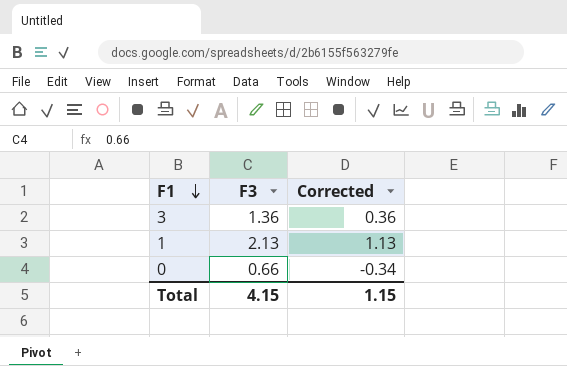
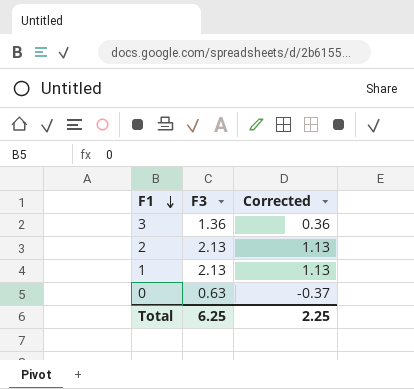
row 2: none -> 2.13 | 1.13
0 | F3: 0.66 -> 0.63
0 | Corrected: -0.34 -> -0.37
Total | F3: 4.15 -> 6.25
Total | Corrected: 1.15 -> 2.25

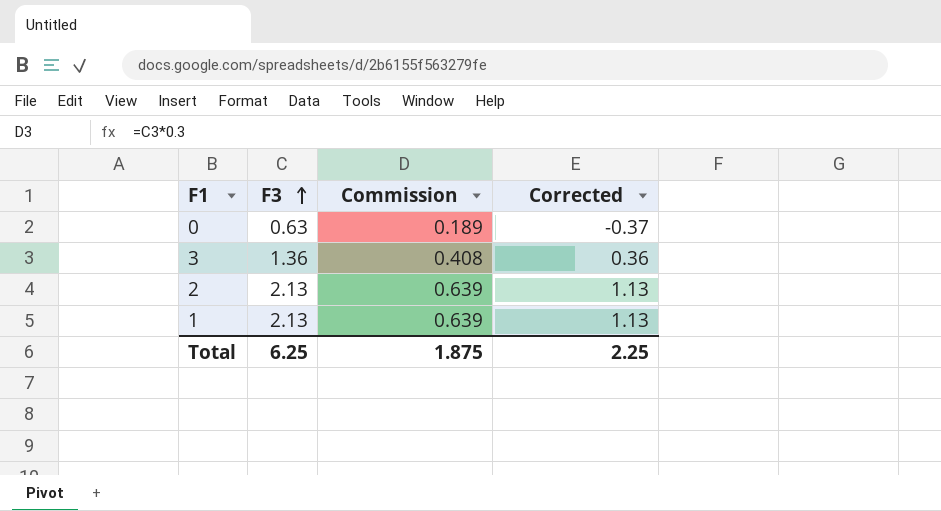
row order: F1 descending -> F3 ascending
column Commission | formula: none -> [F3] * 0.3

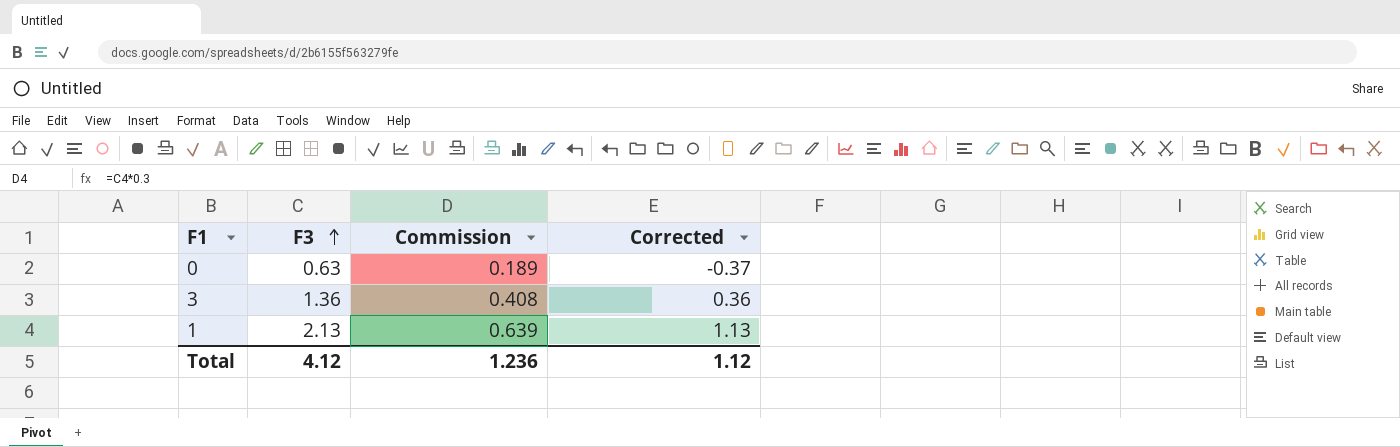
row 2: 2.13 | 0.639 | 1.13 -> none
Total | F3: 6.25 -> 4.12
Total | Commission: 1.875 -> 1.236
Total | Corrected: 2.25 -> 1.12

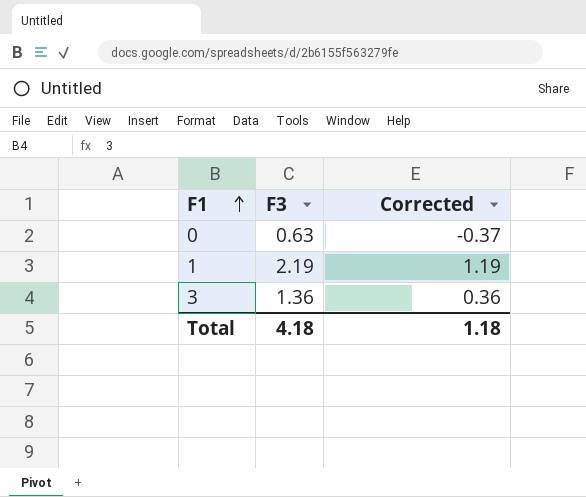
row order: F3 ascending -> F1 ascending
column Commission | formula: [F3] * 0.3 -> none
1 | F3: 2.13 -> 2.19
1 | Corrected: 1.13 -> 1.19
Total | F3: 4.12 -> 4.18
Total | Corrected: 1.12 -> 1.18

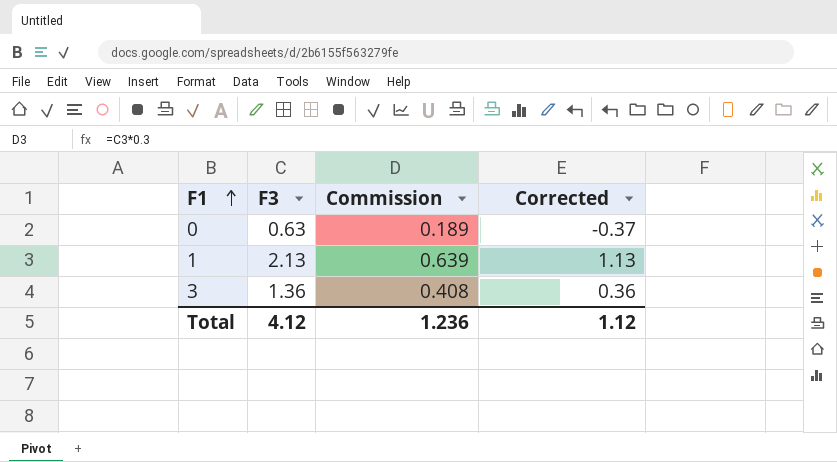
column Commission | formula: none -> [F3] * 0.3
1 | F3: 2.19 -> 2.13
1 | Corrected: 1.19 -> 1.13
Total | F3: 4.18 -> 4.12
Total | Corrected: 1.18 -> 1.12

